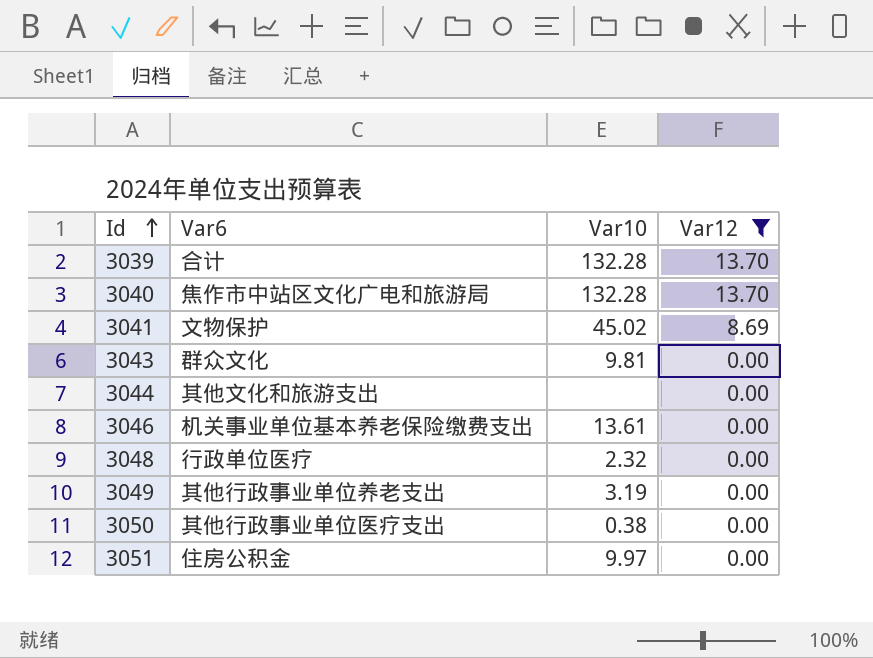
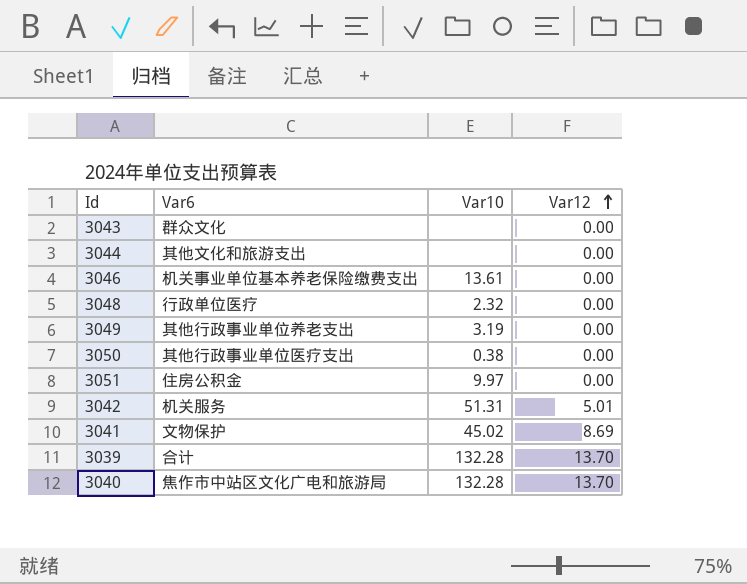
filter: Var12 != 5.01 -> none
row order: Id ascending -> Var12 ascending
3043 | Var10: 9.81 -> none

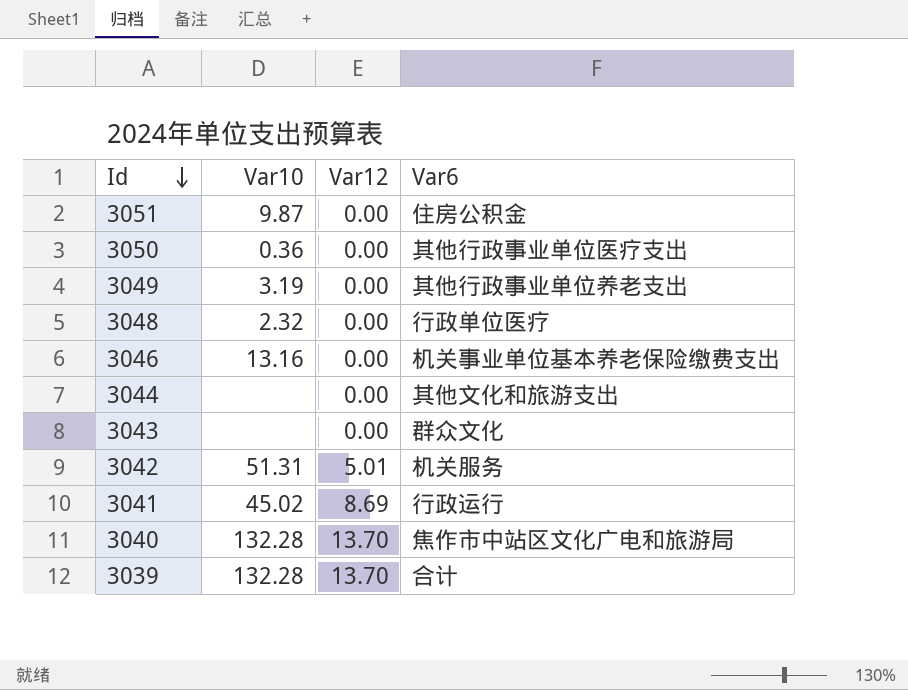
row order: Var12 ascending -> Id descending
column Var6 | position: 2 -> 4
3051 | Var10: 9.97 -> 9.87
3050 | Var10: 0.38 -> 0.36
3046 | Var10: 13.61 -> 13.16
3041 | Var6: 文物保护 -> 行政运行

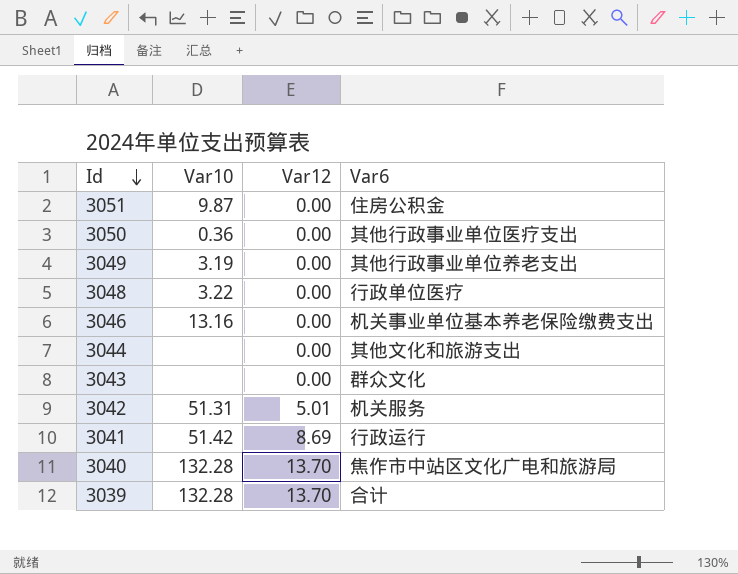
3048 | Var10: 2.32 -> 3.22
3041 | Var10: 45.02 -> 51.42

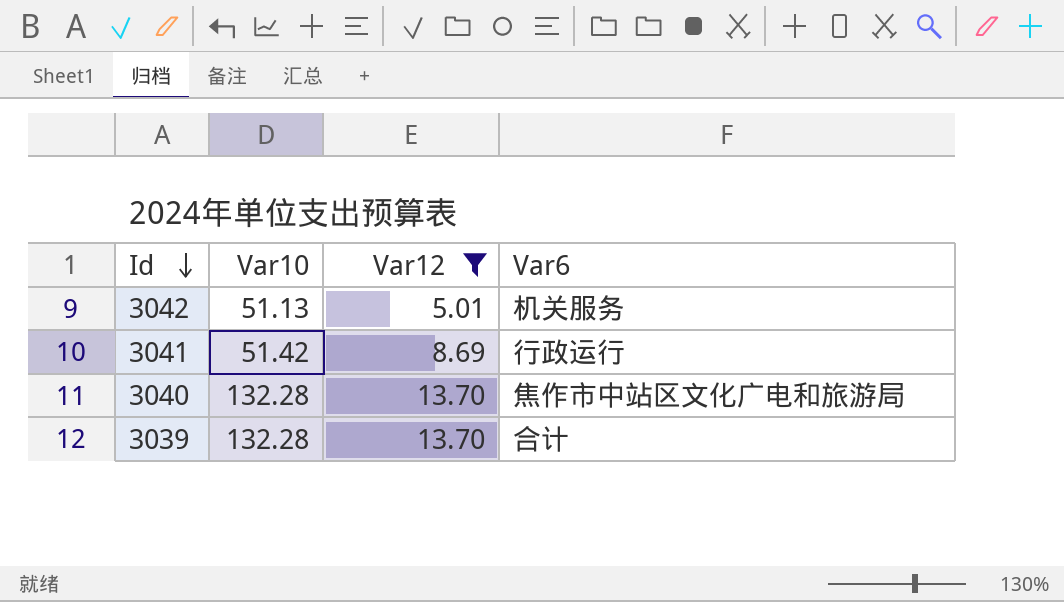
filter: none -> Var12 != 0.00
3042 | Var10: 51.31 -> 51.13

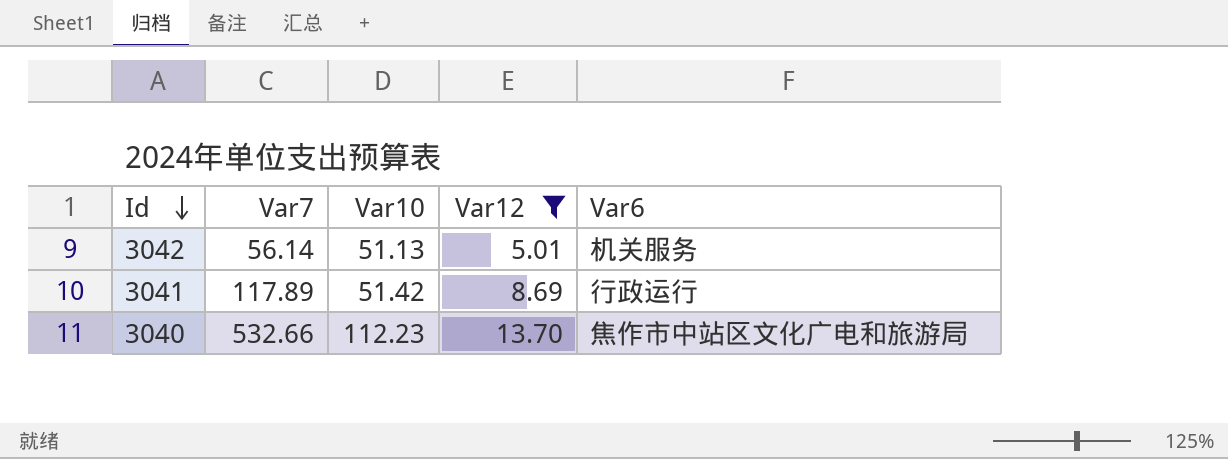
column Var7 | position: none -> 2
row 3039: 132.28 | 13.70 | 合计 -> none
3040 | Var10: 132.28 -> 112.23

